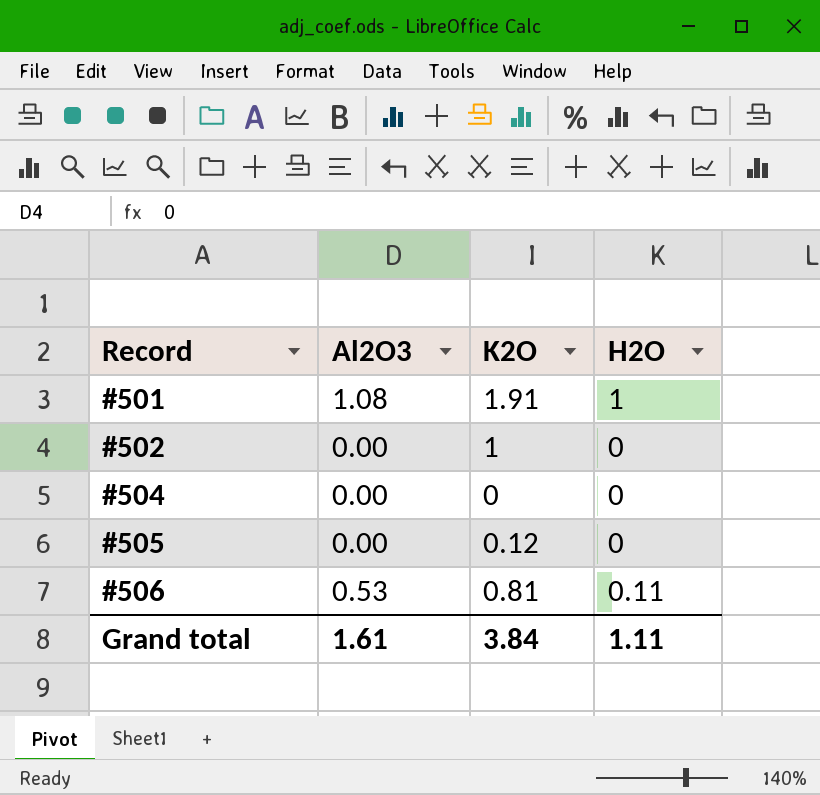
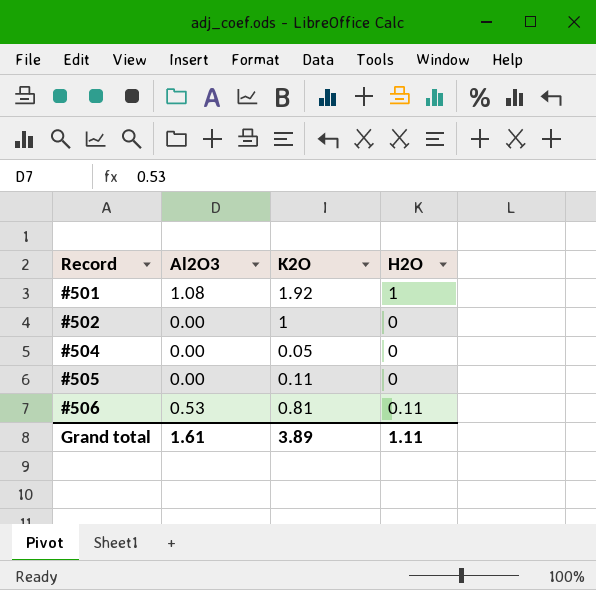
#501 | K2O: 1.91 -> 1.92
#504 | K2O: 0 -> 0.05
#505 | K2O: 0.12 -> 0.11
Grand total | K2O: 3.84 -> 3.89

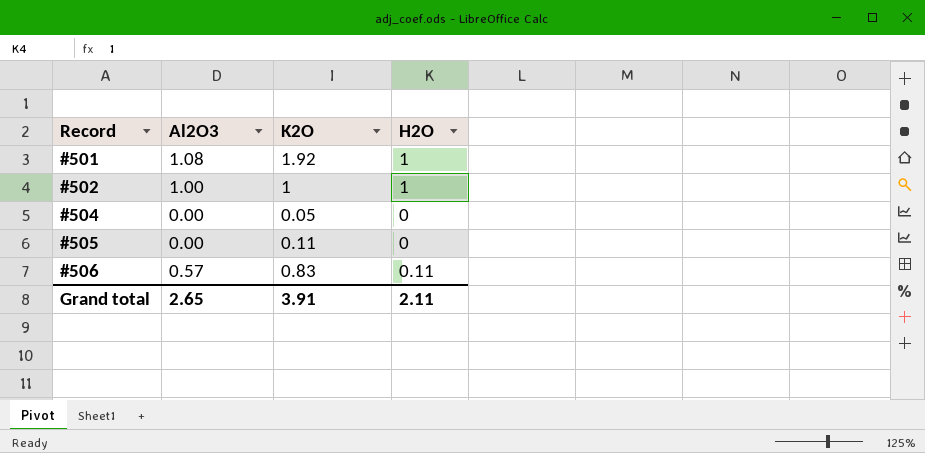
#502 | Al2O3: 0.00 -> 1.00
#502 | H2O: 0 -> 1
#506 | Al2O3: 0.53 -> 0.57
#506 | K2O: 0.81 -> 0.83
Grand total | Al2O3: 1.61 -> 2.65
Grand total | K2O: 3.89 -> 3.91
Grand total | H2O: 1.11 -> 2.11

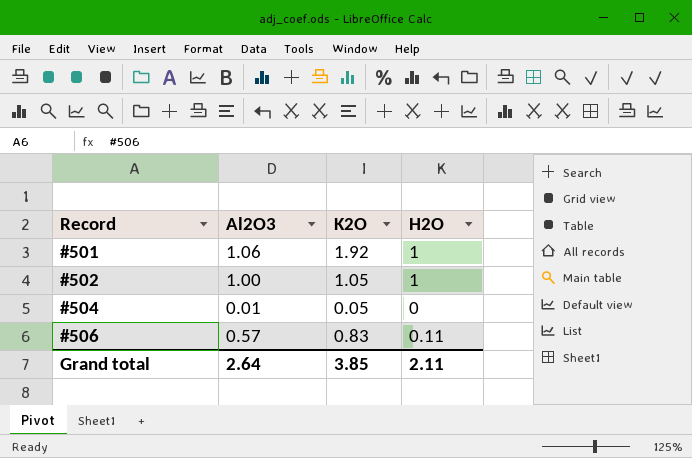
row #505: 0.00 | 0.11 | 0 -> none
#501 | Al2O3: 1.08 -> 1.06
#502 | K2O: 1 -> 1.05
#504 | Al2O3: 0.00 -> 0.01
Grand total | Al2O3: 2.65 -> 2.64
Grand total | K2O: 3.91 -> 3.85

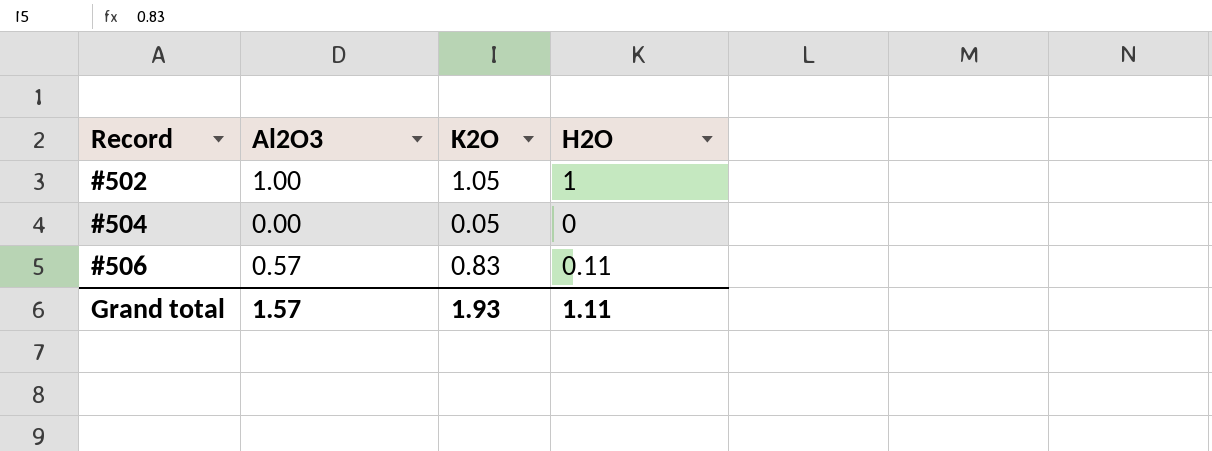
row #501: 1.06 | 1.92 | 1 -> none
#504 | Al2O3: 0.01 -> 0.00
Grand total | Al2O3: 2.64 -> 1.57
Grand total | K2O: 3.85 -> 1.93
Grand total | H2O: 2.11 -> 1.11

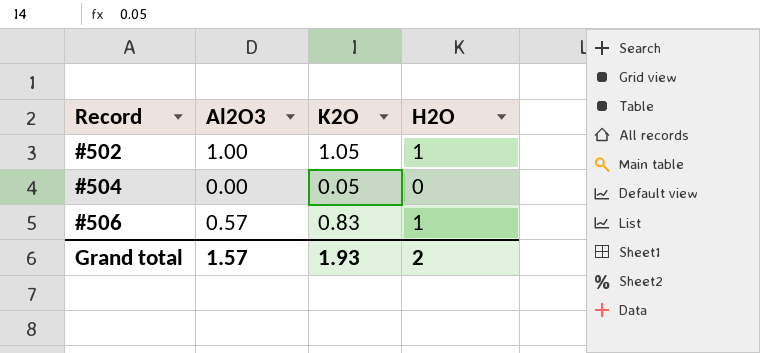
#506 | H2O: 0.11 -> 1
Grand total | H2O: 1.11 -> 2

